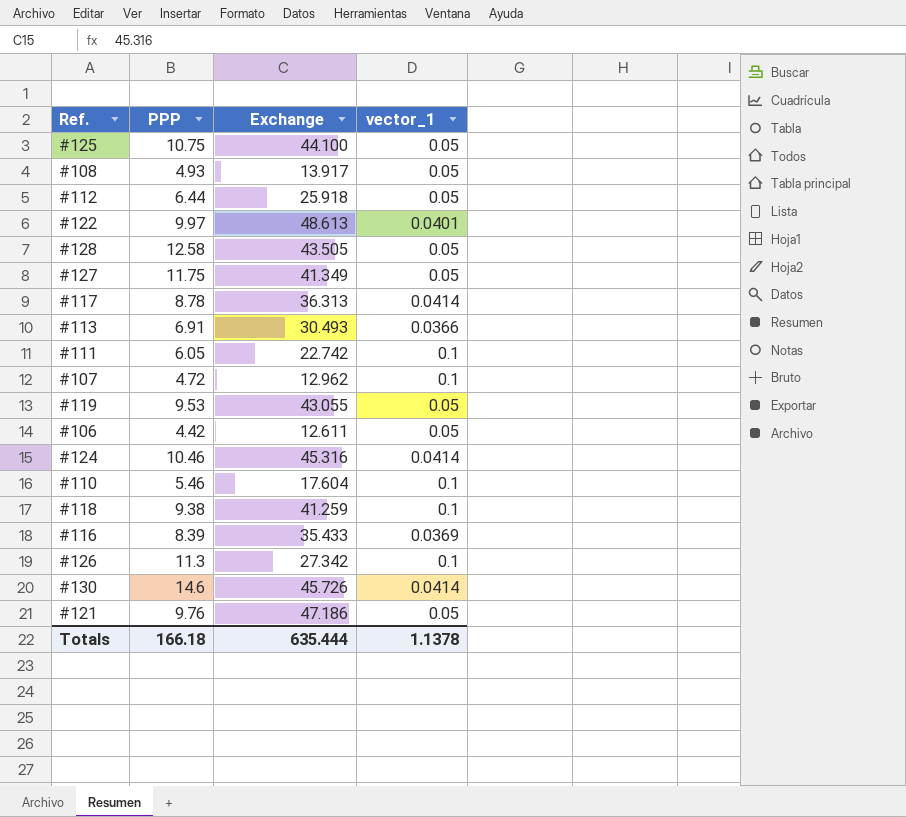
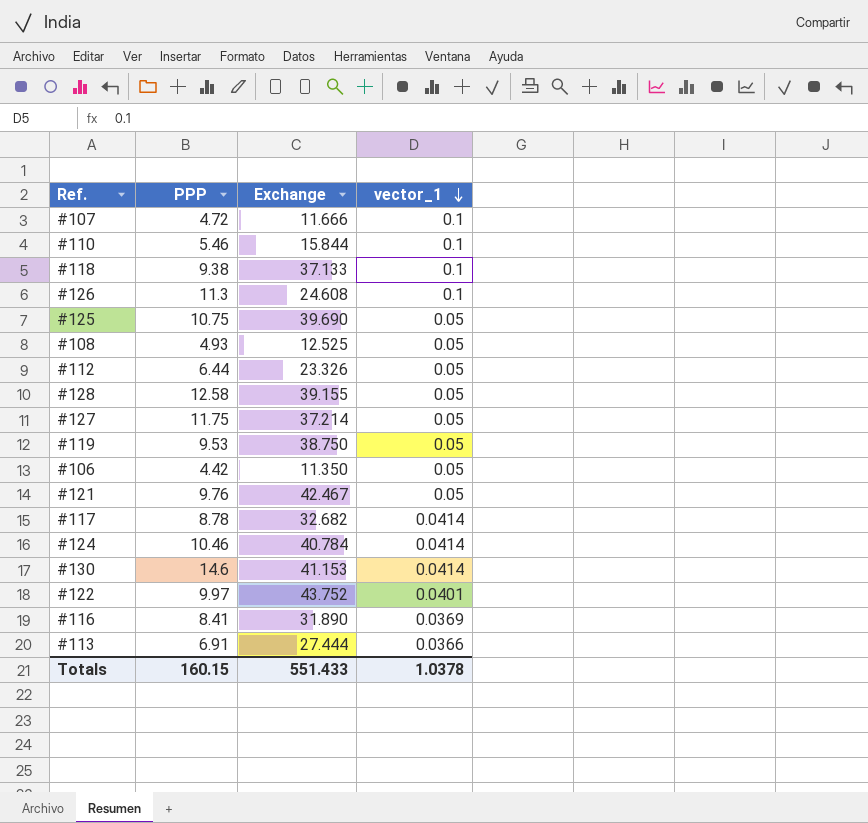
row order: none -> vector_1 descending
row #111: 6.05 | 22.742 | 0.1 -> none
#107 | Exchange: 12.962 -> 11.666
#110 | Exchange: 17.604 -> 15.844
#118 | Exchange: 41.259 -> 37.133
#126 | Exchange: 27.342 -> 24.608
#125 | Exchange: 44.100 -> 39.690
#108 | Exchange: 13.917 -> 12.525
#112 | Exchange: 25.918 -> 23.326
#128 | Exchange: 43.505 -> 39.155
#127 | Exchange: 41.349 -> 37.214
#119 | Exchange: 43.055 -> 38.750
#106 | Exchange: 12.611 -> 11.350
#121 | Exchange: 47.186 -> 42.467
#117 | Exchange: 36.313 -> 32.682
#124 | Exchange: 45.316 -> 40.784
#130 | Exchange: 45.726 -> 41.153
#122 | Exchange: 48.613 -> 43.752
#116 | PPP: 8.39 -> 8.41
#116 | Exchange: 35.433 -> 31.890
#113 | Exchange: 30.493 -> 27.444
Totals | PPP: 166.18 -> 160.15
Totals | Exchange: 635.444 -> 551.433
Totals | vector_1: 1.1378 -> 1.0378

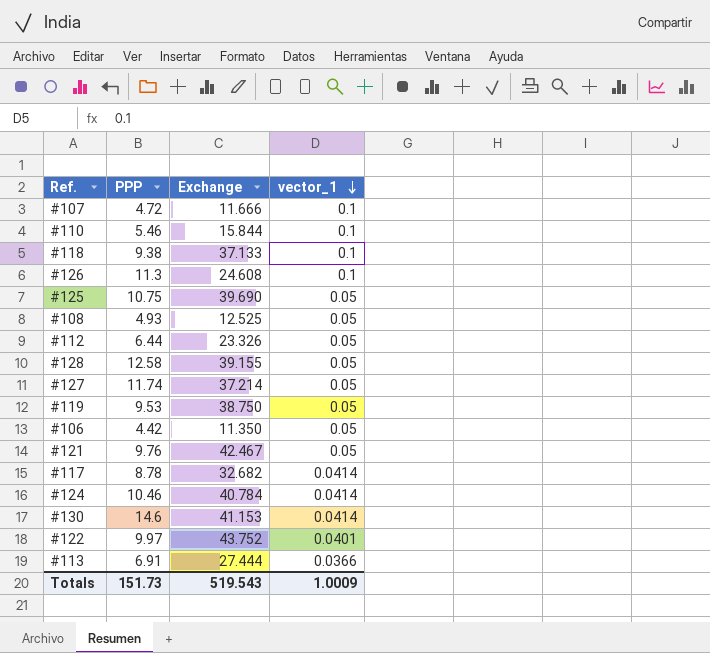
row #116: 8.41 | 31.890 | 0.0369 -> none
#127 | PPP: 11.75 -> 11.74
Totals | PPP: 160.15 -> 151.73
Totals | Exchange: 551.433 -> 519.543
Totals | vector_1: 1.0378 -> 1.0009

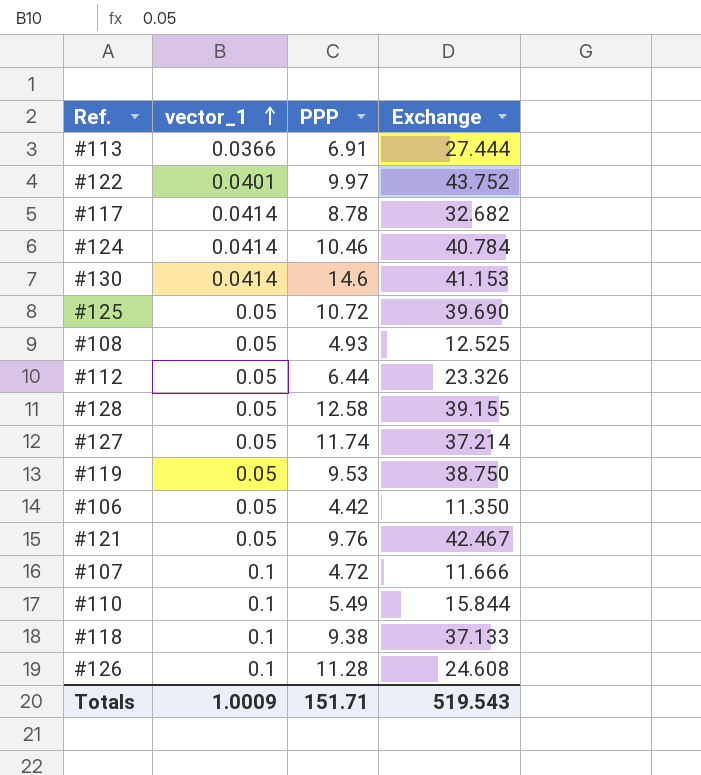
row order: vector_1 descending -> vector_1 ascending
column vector_1 | position: 4 -> 2
#125 | PPP: 10.75 -> 10.72
#110 | PPP: 5.46 -> 5.49
#126 | PPP: 11.3 -> 11.28
Totals | PPP: 151.73 -> 151.71

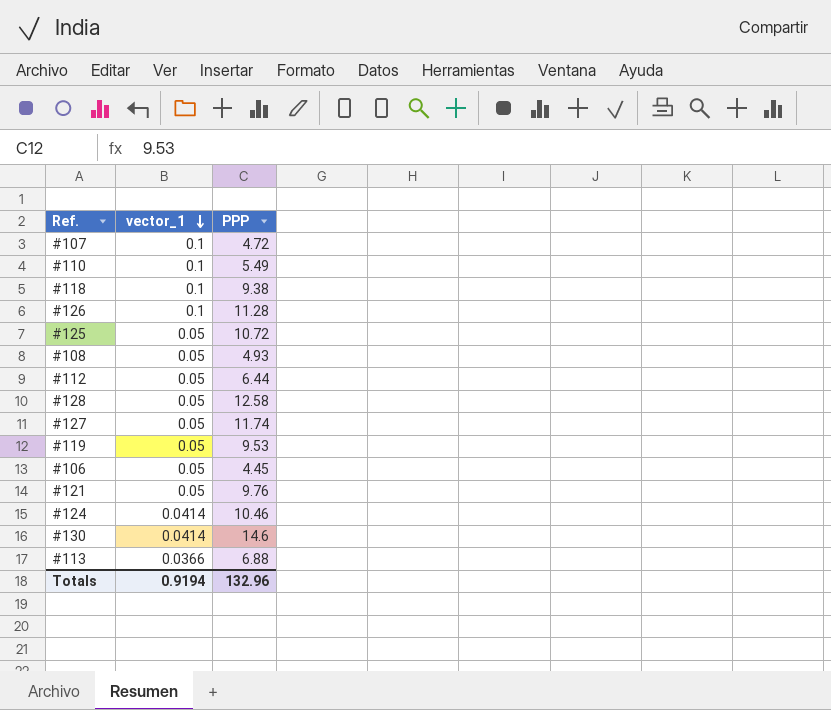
row order: vector_1 ascending -> vector_1 descending
column Exchange | position: 4 -> none
row #122: 0.0401 | 9.97 | 43.752 -> none
row #117: 0.0414 | 8.78 | 32.682 -> none
#106 | PPP: 4.42 -> 4.45
#113 | PPP: 6.91 -> 6.88
Totals | vector_1: 1.0009 -> 0.9194
Totals | PPP: 151.71 -> 132.96

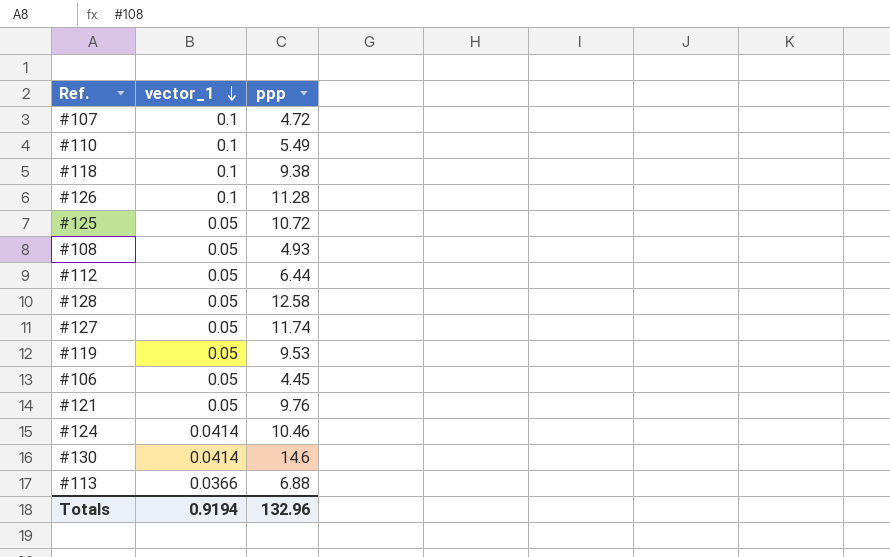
column name: PPP -> ppp

